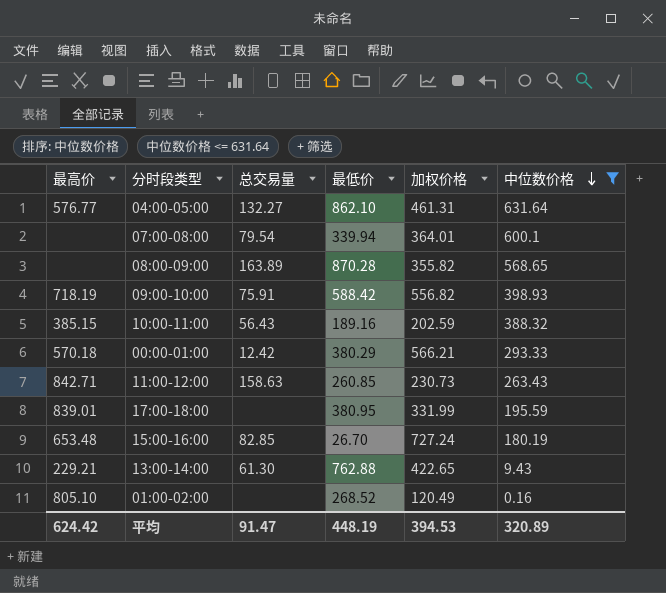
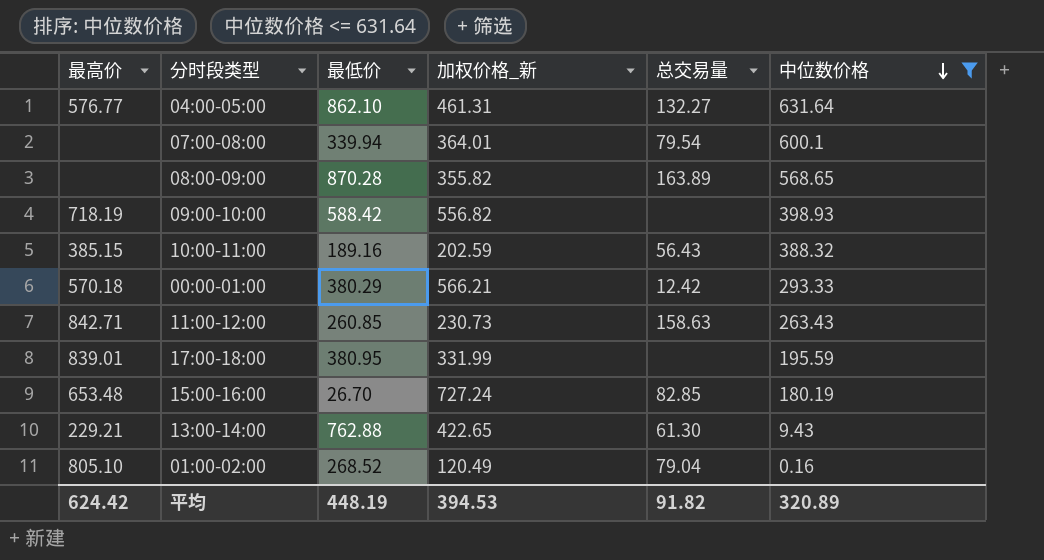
column name: 加权价格 -> 加权价格_新
column 总交易量 | position: 3 -> 5
09:00-10:00 | 总交易量: 75.91 -> none
01:00-02:00 | 总交易量: none -> 79.04
平均 | 总交易量: 91.47 -> 91.82

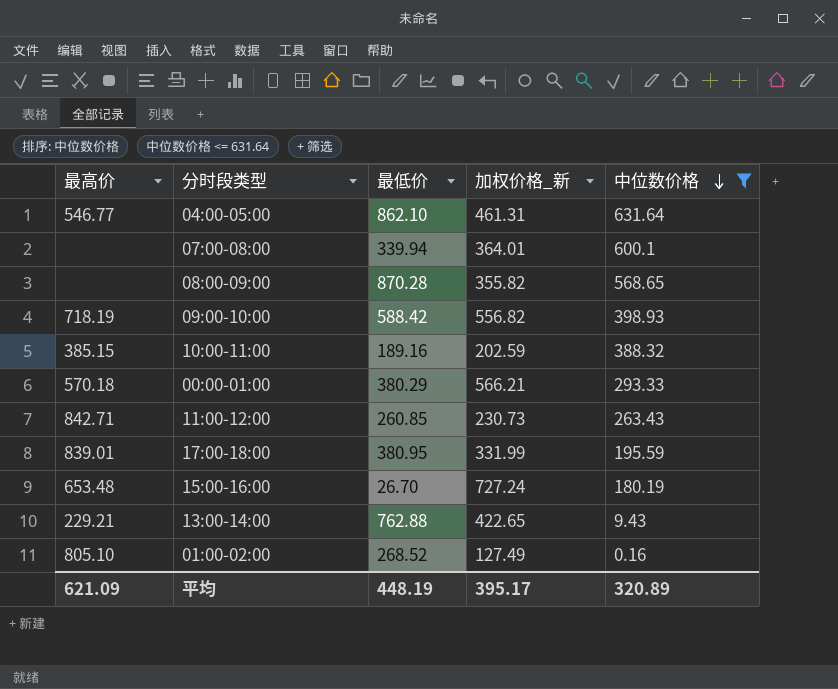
column 总交易量 | position: 5 -> none
04:00-05:00 | 最高价: 576.77 -> 546.77
01:00-02:00 | 加权价格_新: 120.49 -> 127.49
平均 | 最高价: 624.42 -> 621.09
平均 | 加权价格_新: 394.53 -> 395.17

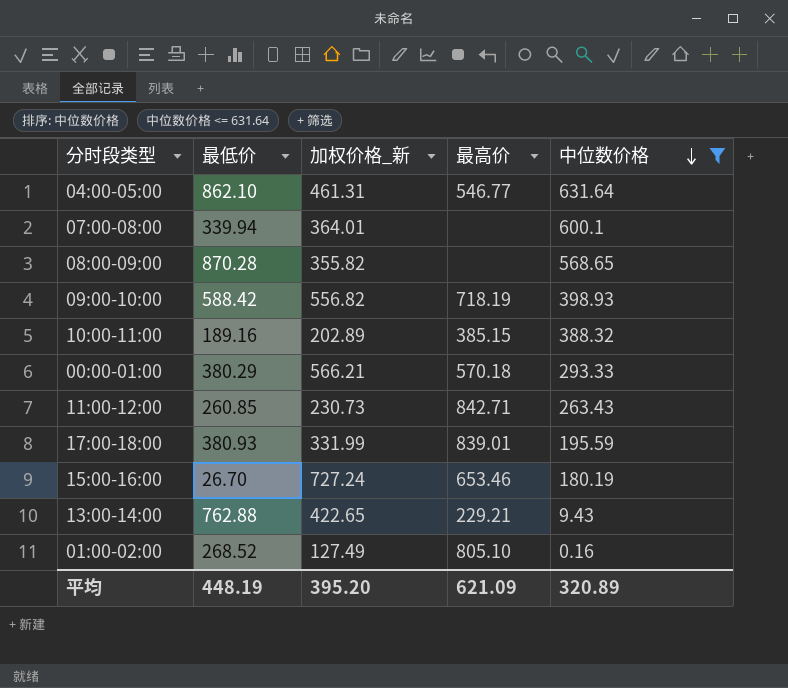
column 最高价 | position: 1 -> 4
10:00-11:00 | 加权价格_新: 202.59 -> 202.89
17:00-18:00 | 最低价: 380.95 -> 380.93
15:00-16:00 | 最高价: 653.48 -> 653.46
平均 | 加权价格_新: 395.17 -> 395.20

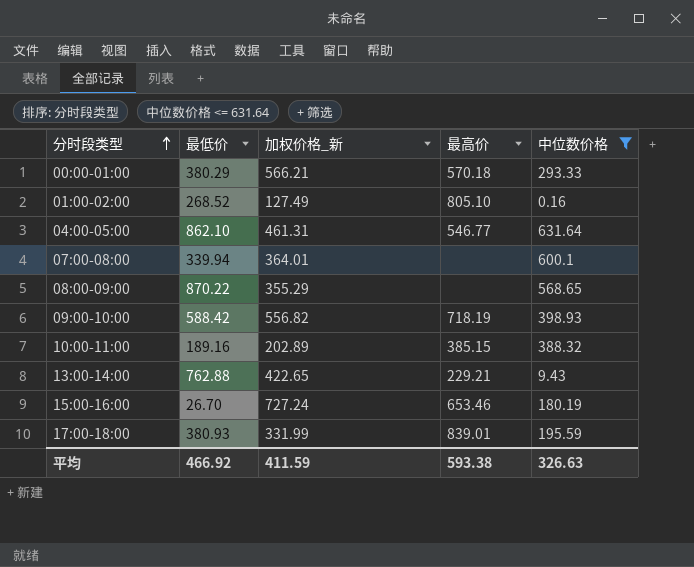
row order: 中位数价格 descending -> 分时段类型 ascending
row 11:00-12:00: 260.85 | 230.73 | 842.71 | 263.43 -> none
08:00-09:00 | 最低价: 870.28 -> 870.22
08:00-09:00 | 加权价格_新: 355.82 -> 355.29
平均 | 最低价: 448.19 -> 466.92
平均 | 加权价格_新: 395.20 -> 411.59
平均 | 最高价: 621.09 -> 593.38
平均 | 中位数价格: 320.89 -> 326.63

